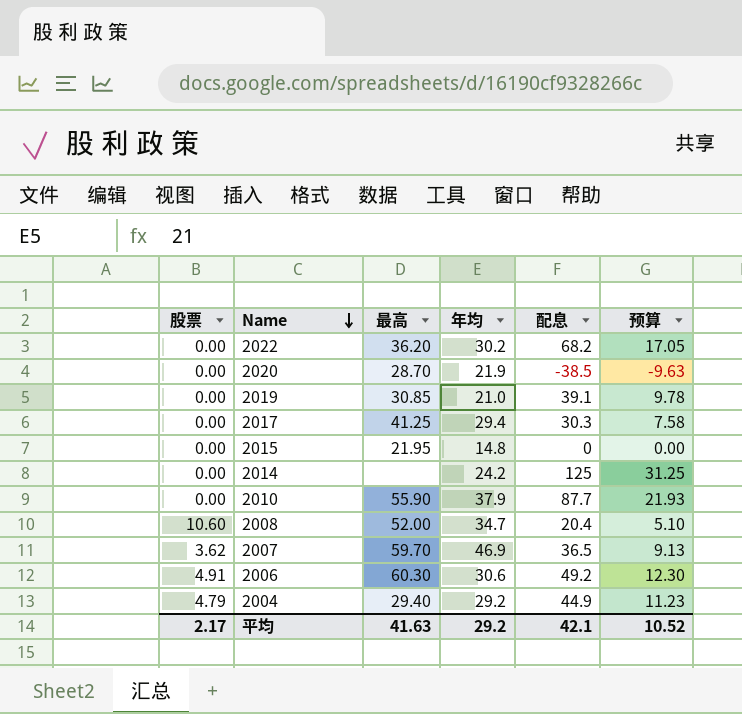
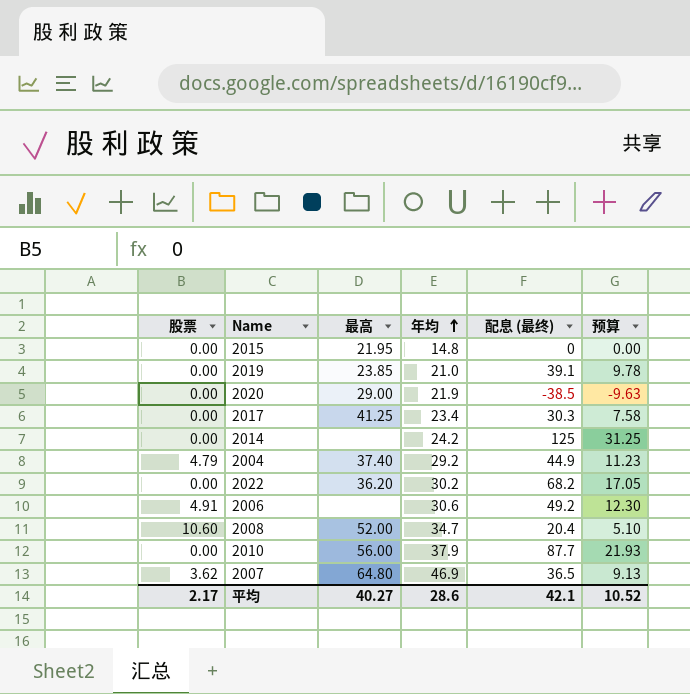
row order: Name descending -> 年均 ascending
column name: 配息 -> 配息 (最终)
2019 | 最高: 30.85 -> 23.85
2020 | 最高: 28.70 -> 29.00
2017 | 年均: 29.4 -> 23.4
2004 | 最高: 29.40 -> 37.40
2006 | 最高: 60.30 -> none
2010 | 最高: 55.90 -> 56.00
2007 | 最高: 59.70 -> 64.80
平均 | 最高: 41.63 -> 40.27
平均 | 年均: 29.2 -> 28.6

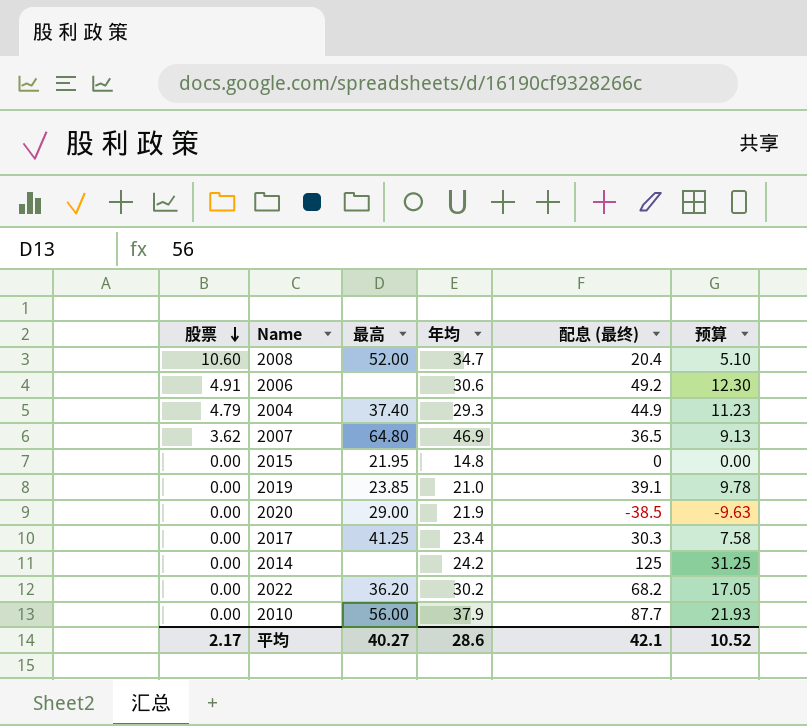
row order: 年均 ascending -> 股票 descending
2004 | 年均: 29.2 -> 29.3

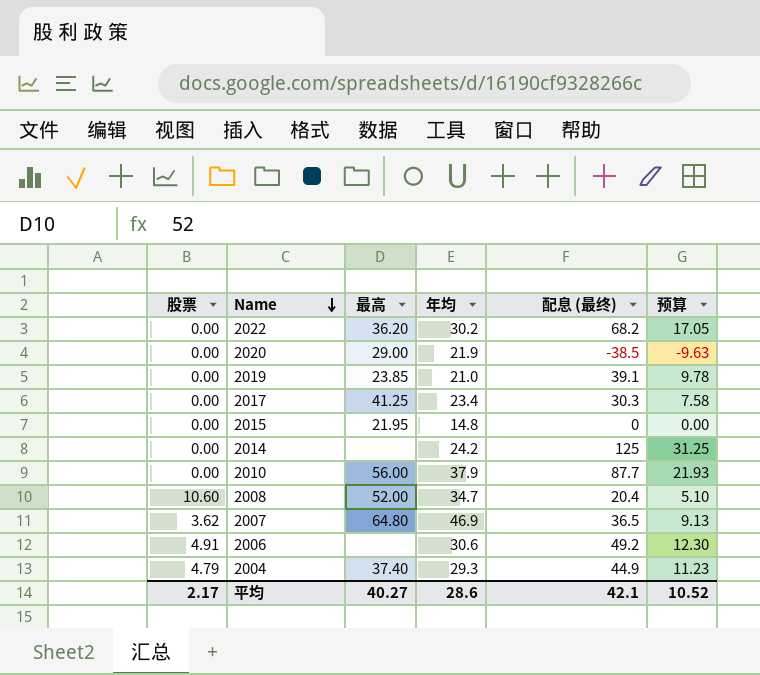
row order: 股票 descending -> Name descending

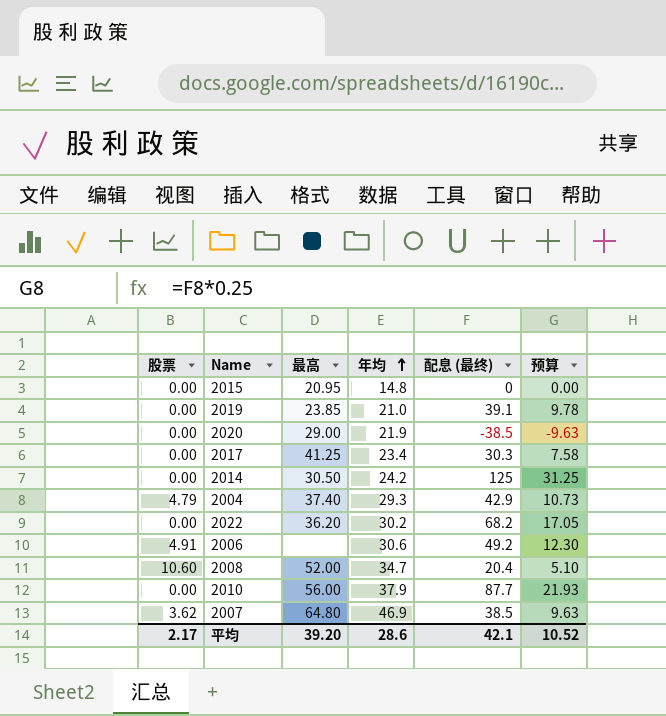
row order: Name descending -> 年均 ascending
2015 | 最高: 21.95 -> 20.95
2014 | 最高: none -> 30.50
2004 | 配息 (最终): 44.9 -> 42.9
2004 | 预算: 11.23 -> 10.73
2007 | 配息 (最终): 36.5 -> 38.5
2007 | 预算: 9.13 -> 9.63
平均 | 最高: 40.27 -> 39.20

